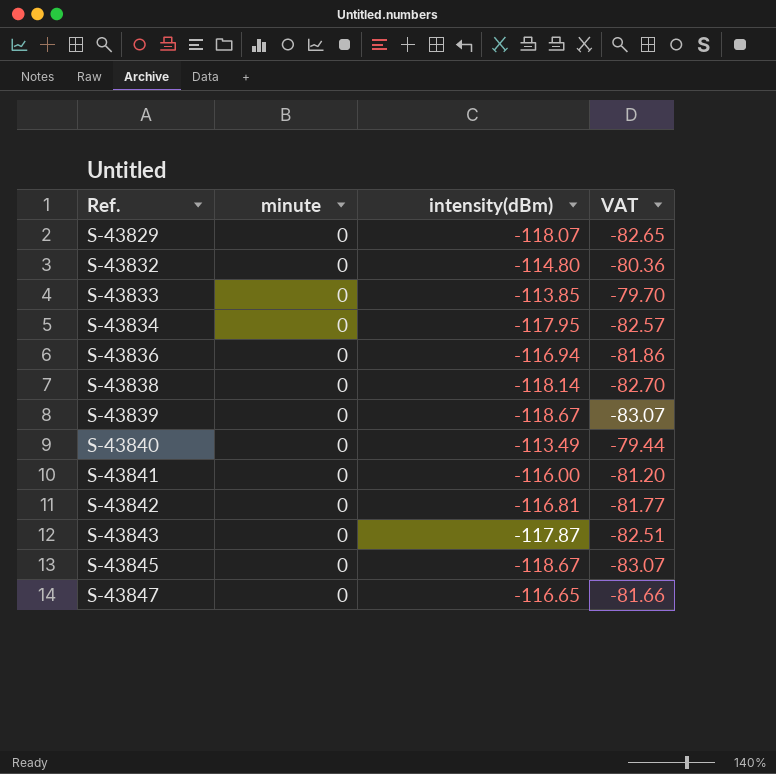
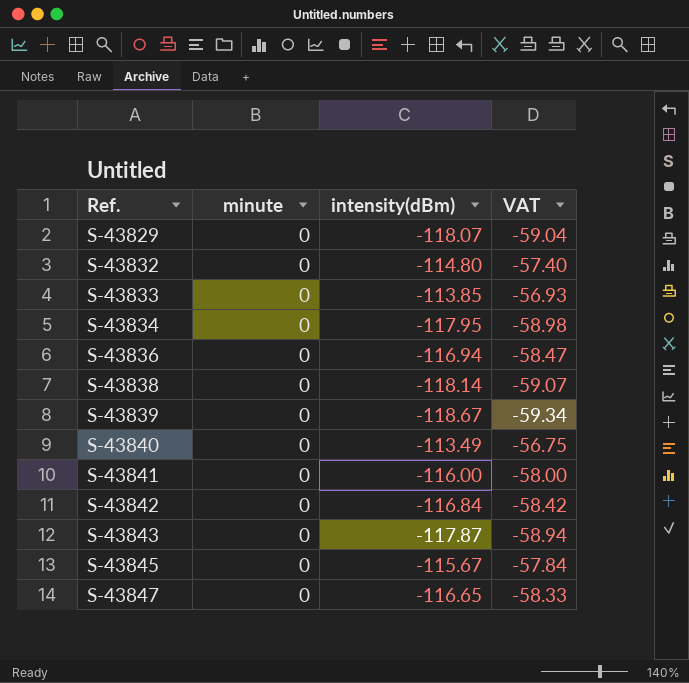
column VAT | formula: [intensity(dBm)] * 0.7 -> [intensity(dBm)] * 0.5
S-43842 | intensity(dBm): -116.81 -> -116.84
S-43845 | intensity(dBm): -118.67 -> -115.67

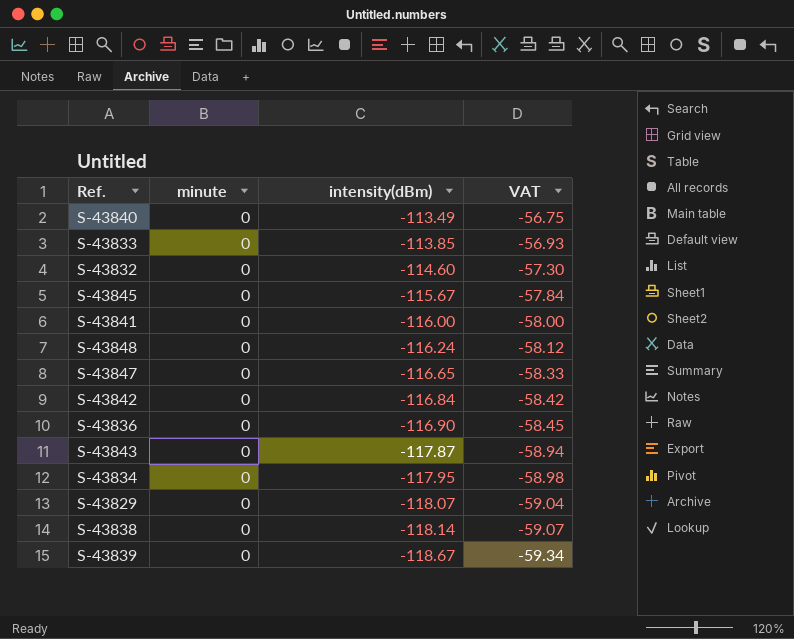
row order: Ref. ascending -> intensity(dBm) descending
S-43832 | intensity(dBm): -114.80 -> -114.60
S-43832 | VAT: -57.40 -> -57.30
row S-43848: none -> 0 | -116.24 | -58.12
S-43836 | intensity(dBm): -116.94 -> -116.90
S-43836 | VAT: -58.47 -> -58.45

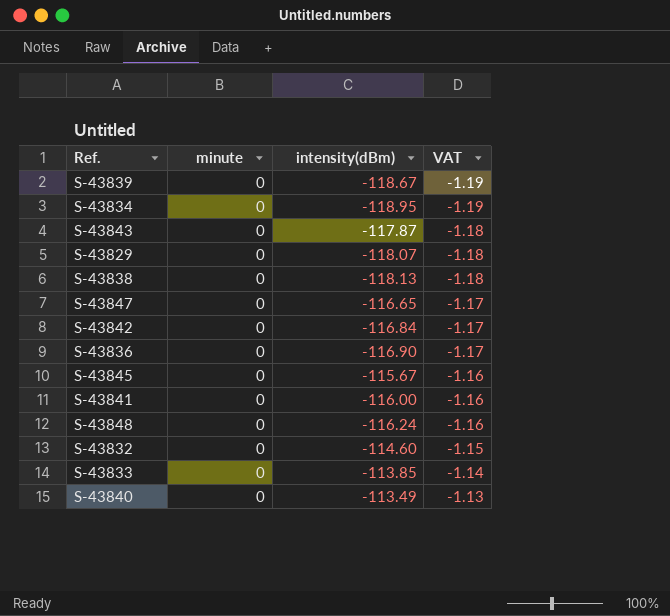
row order: intensity(dBm) descending -> VAT ascending
column VAT | formula: [intensity(dBm)] * 0.5 -> [intensity(dBm)] * 0.01
S-43834 | intensity(dBm): -117.95 -> -118.95
S-43838 | intensity(dBm): -118.14 -> -118.13

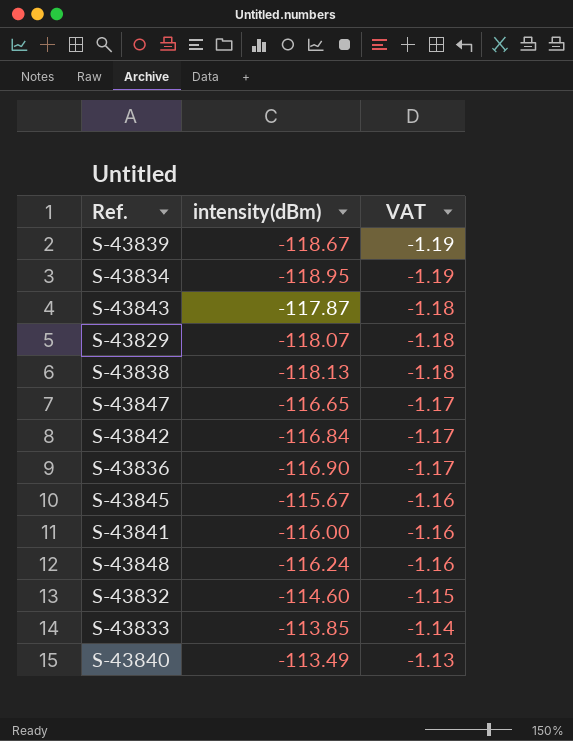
column minute | position: 2 -> none

